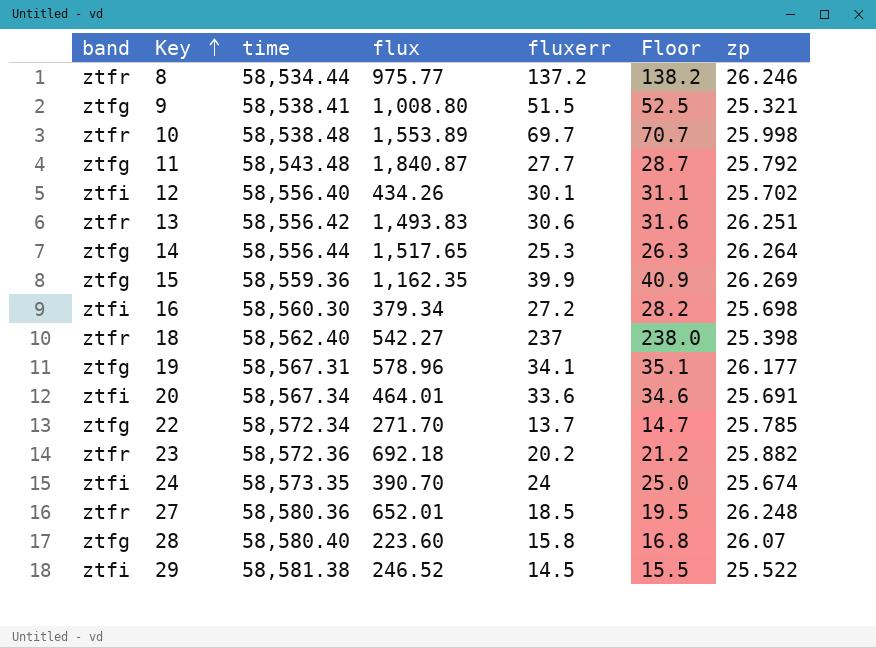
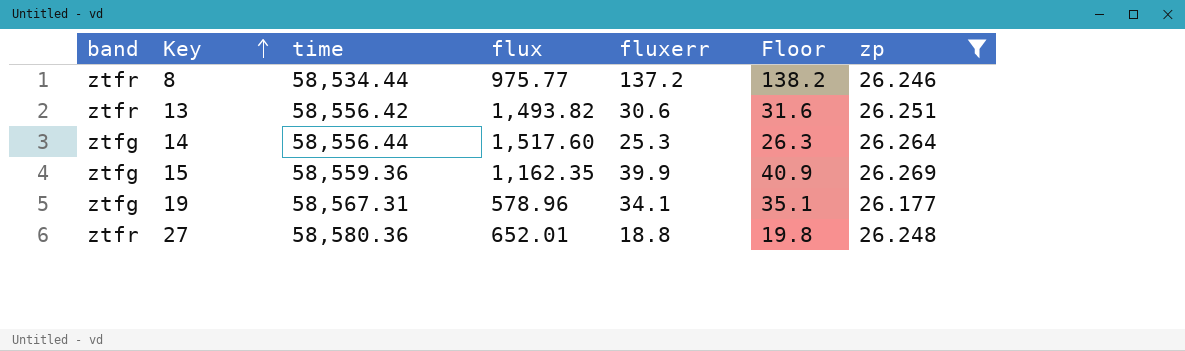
filter: none -> zp >= 26.177
13 | flux: 1,493.83 -> 1,493.82
14 | flux: 1,517.65 -> 1,517.60
27 | fluxerr: 18.5 -> 18.8
27 | Floor: 19.5 -> 19.8

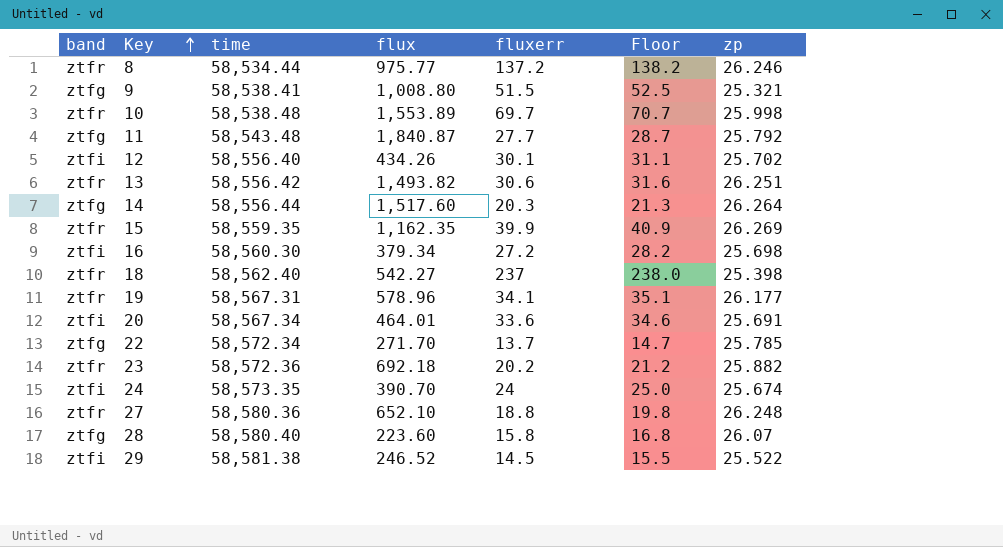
filter: zp >= 26.177 -> none
14 | fluxerr: 25.3 -> 20.3
14 | Floor: 26.3 -> 21.3
15 | band: ztfg -> ztfr
15 | time: 58,559.36 -> 58,559.35
19 | band: ztfg -> ztfr
27 | flux: 652.01 -> 652.10

